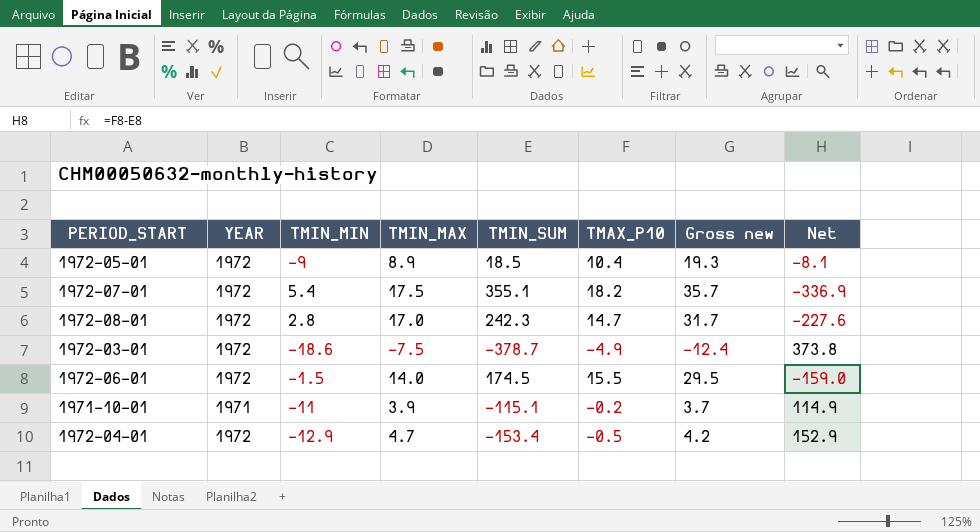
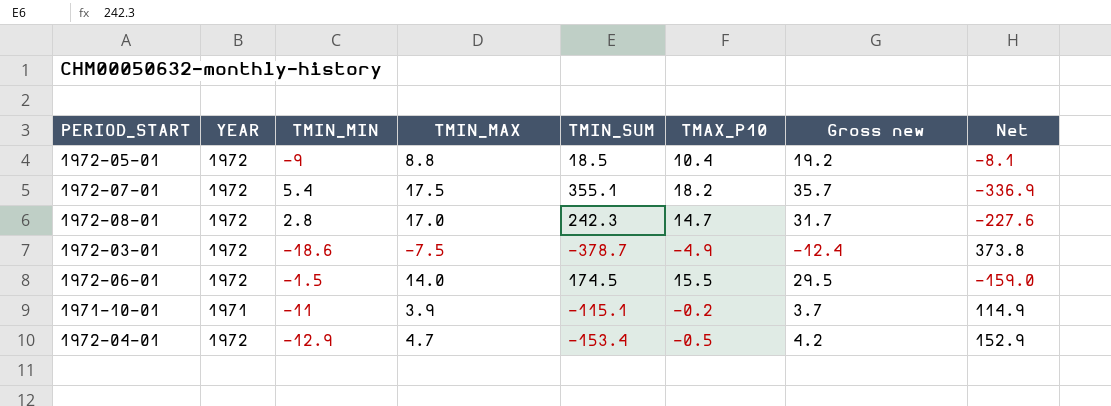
1972-05-01 | TMIN_MAX: 8.9 -> 8.8
1972-05-01 | Gross new: 19.3 -> 19.2

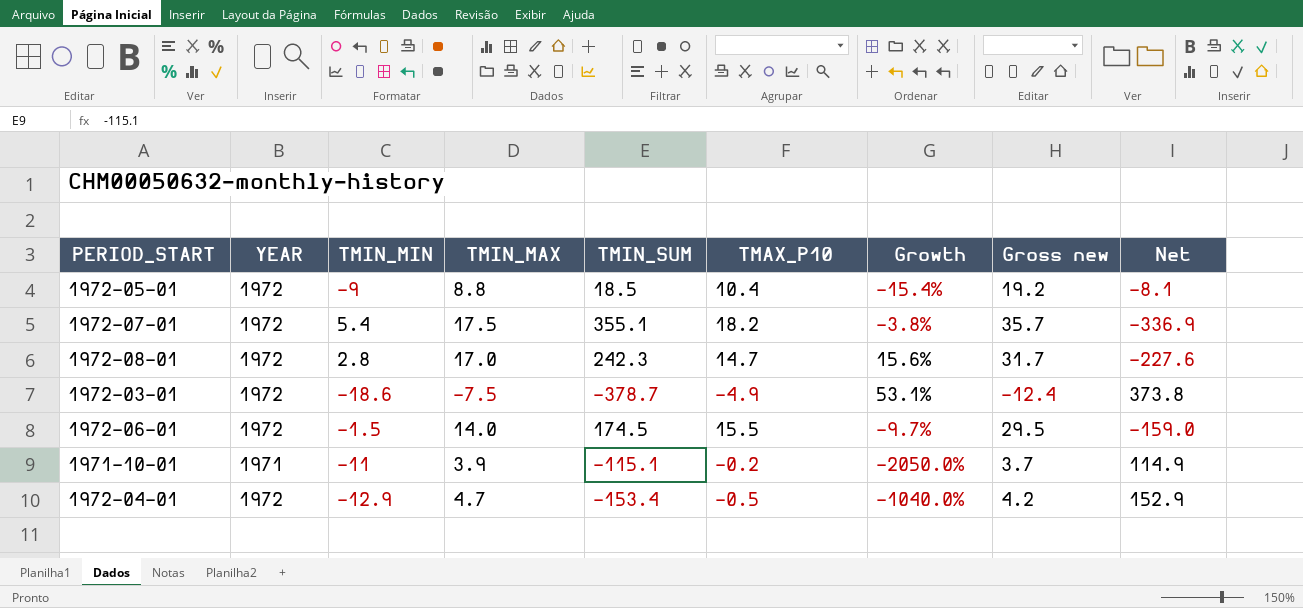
column Growth | formula: none -> ([TMIN_MAX] - [TMAX_P10]) / [TMAX_P10]

